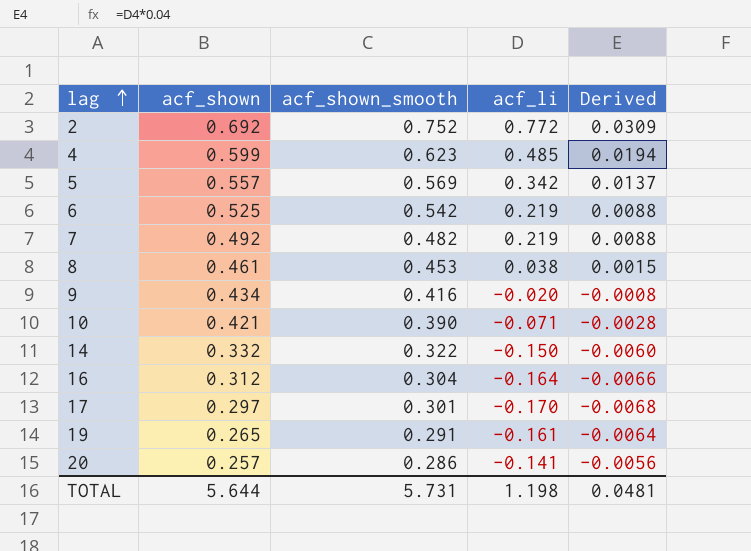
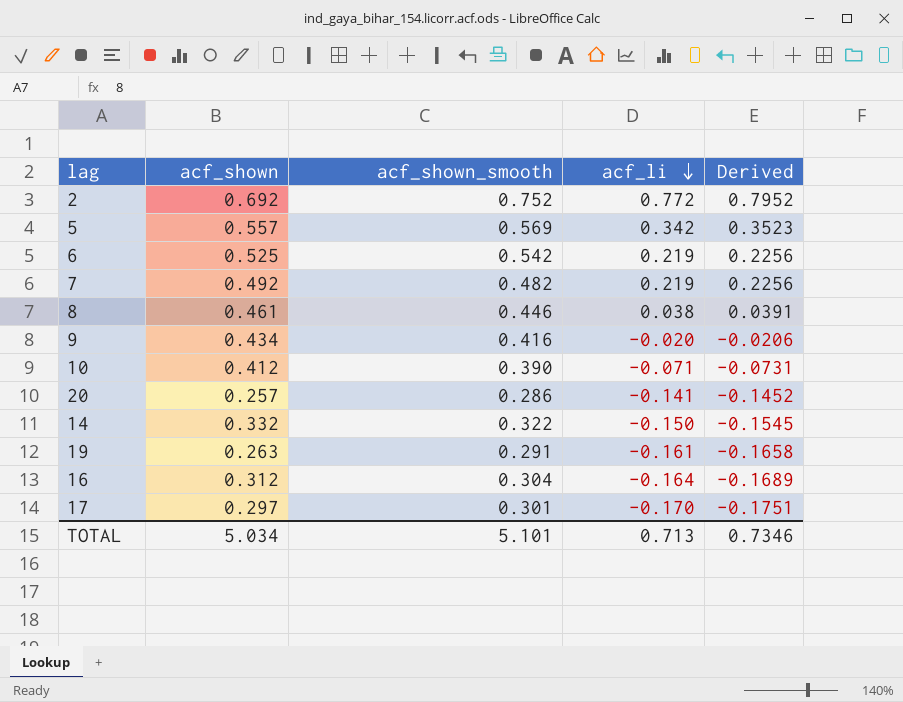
row order: lag ascending -> acf_li descending
column Derived | formula: [acf_li] * 0.04 -> [acf_li] * 1.03
row 4: 0.599 | 0.623 | 0.485 | 0.0194 -> none
8 | acf_shown_smooth: 0.453 -> 0.446
10 | acf_shown: 0.421 -> 0.412
19 | acf_shown: 0.265 -> 0.263
TOTAL | acf_shown: 5.644 -> 5.034
TOTAL | acf_shown_smooth: 5.731 -> 5.101
TOTAL | acf_li: 1.198 -> 0.713
TOTAL | Derived: 0.0481 -> 0.7346

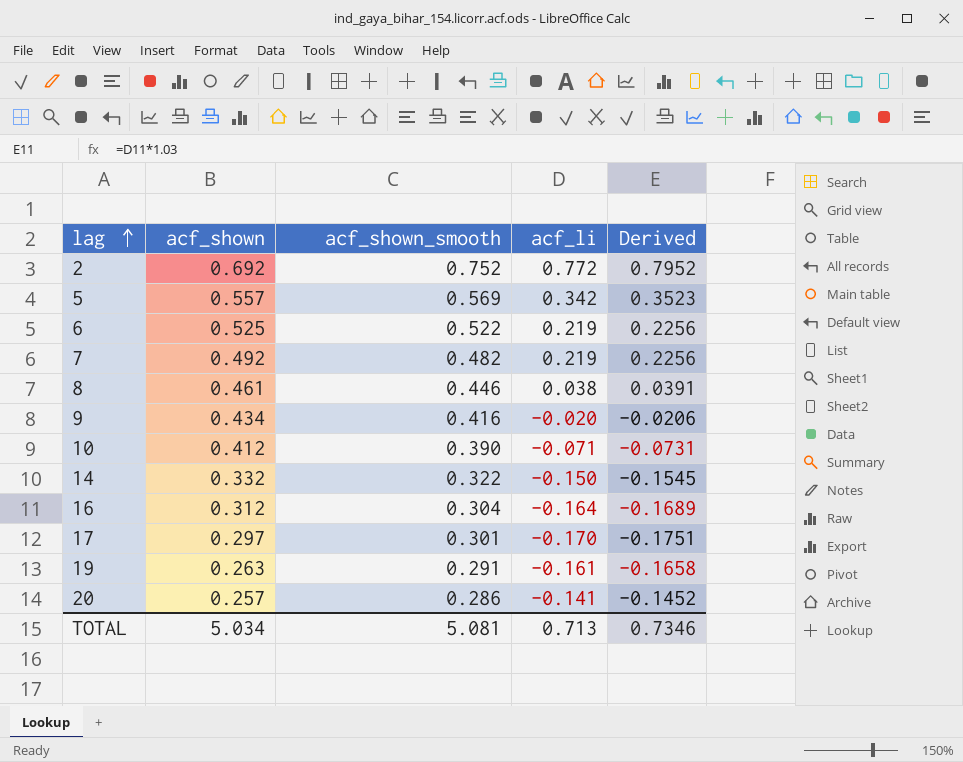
row order: acf_li descending -> lag ascending
6 | acf_shown_smooth: 0.542 -> 0.522
TOTAL | acf_shown_smooth: 5.101 -> 5.081

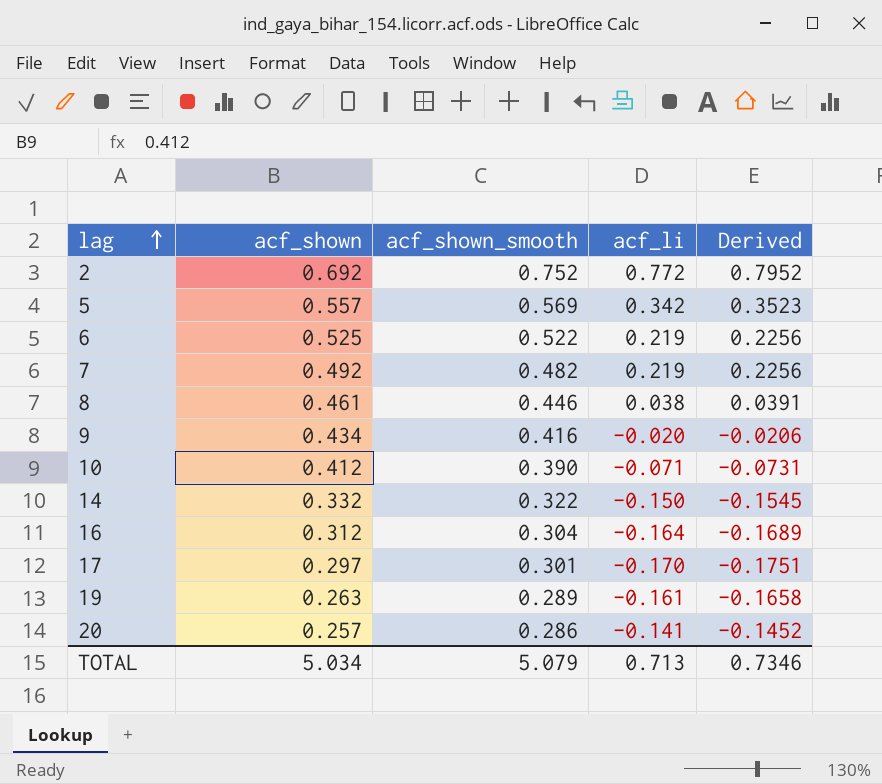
19 | acf_shown_smooth: 0.291 -> 0.289
TOTAL | acf_shown_smooth: 5.081 -> 5.079

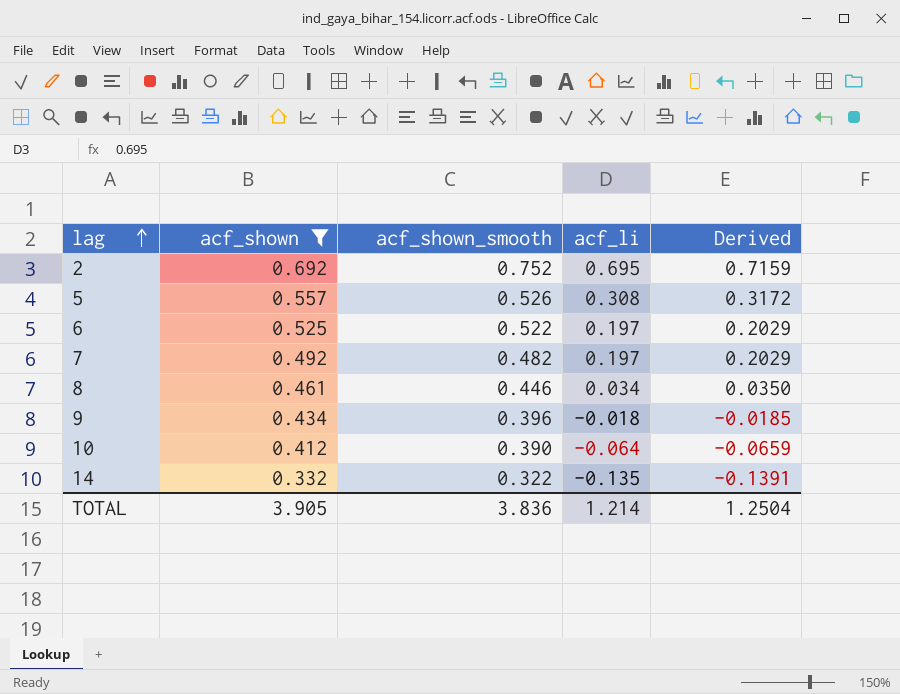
filter: none -> acf_shown >= 0.332
2 | acf_li: 0.772 -> 0.695
2 | Derived: 0.7952 -> 0.7159
5 | acf_shown_smooth: 0.569 -> 0.526
5 | acf_li: 0.342 -> 0.308
5 | Derived: 0.3523 -> 0.3172
6 | acf_li: 0.219 -> 0.197
6 | Derived: 0.2256 -> 0.2029
7 | acf_li: 0.219 -> 0.197
7 | Derived: 0.2256 -> 0.2029
8 | acf_li: 0.038 -> 0.034
8 | Derived: 0.0391 -> 0.0350
9 | acf_shown_smooth: 0.416 -> 0.396
9 | acf_li: -0.020 -> -0.018
9 | Derived: -0.0206 -> -0.0185
10 | acf_li: -0.071 -> -0.064
10 | Derived: -0.0731 -> -0.0659
14 | acf_li: -0.150 -> -0.135
14 | Derived: -0.1545 -> -0.1391
TOTAL | acf_shown: 5.034 -> 3.905
TOTAL | acf_shown_smooth: 5.079 -> 3.836
TOTAL | acf_li: 0.713 -> 1.214
TOTAL | Derived: 0.7346 -> 1.2504

